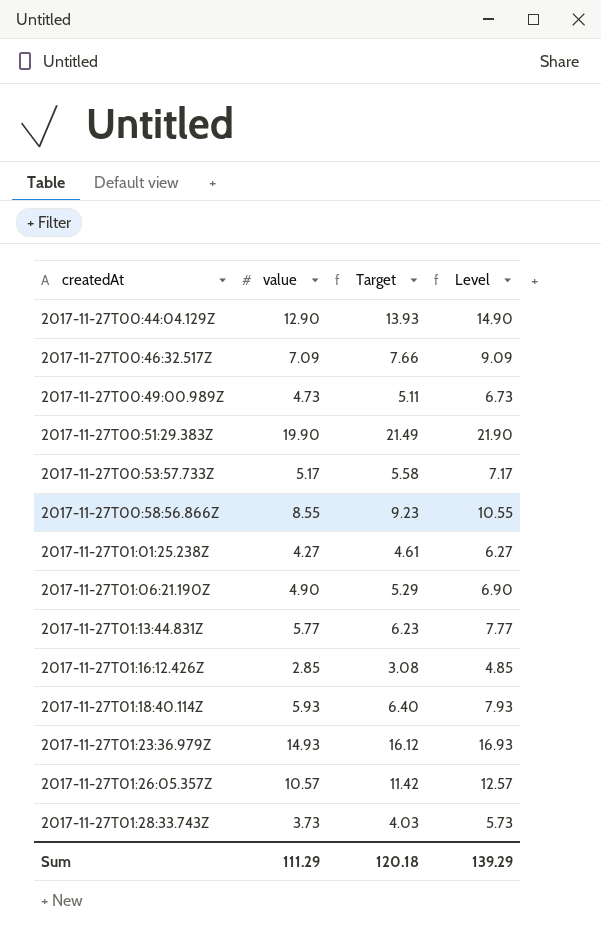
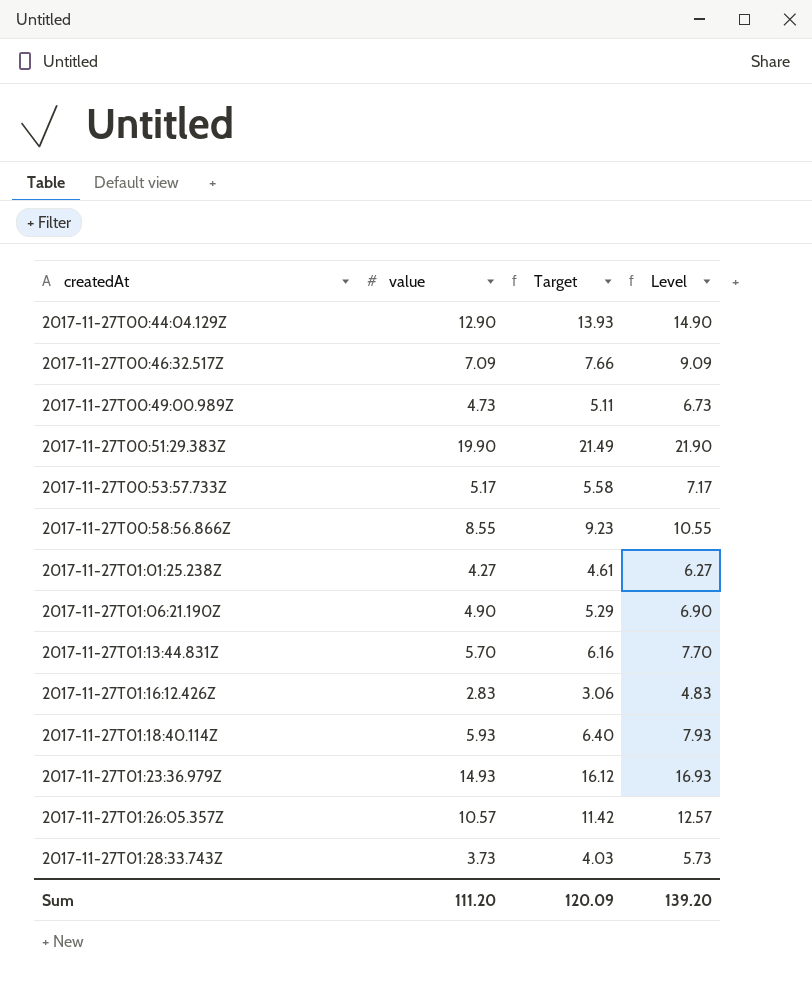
2017-11-27T01:13:44.831Z | value: 5.77 -> 5.70
2017-11-27T01:13:44.831Z | Target: 6.23 -> 6.16
2017-11-27T01:13:44.831Z | Level: 7.77 -> 7.70
2017-11-27T01:16:12.426Z | value: 2.85 -> 2.83
2017-11-27T01:16:12.426Z | Target: 3.08 -> 3.06
2017-11-27T01:16:12.426Z | Level: 4.85 -> 4.83
Sum | value: 111.29 -> 111.20
Sum | Target: 120.18 -> 120.09
Sum | Level: 139.29 -> 139.20

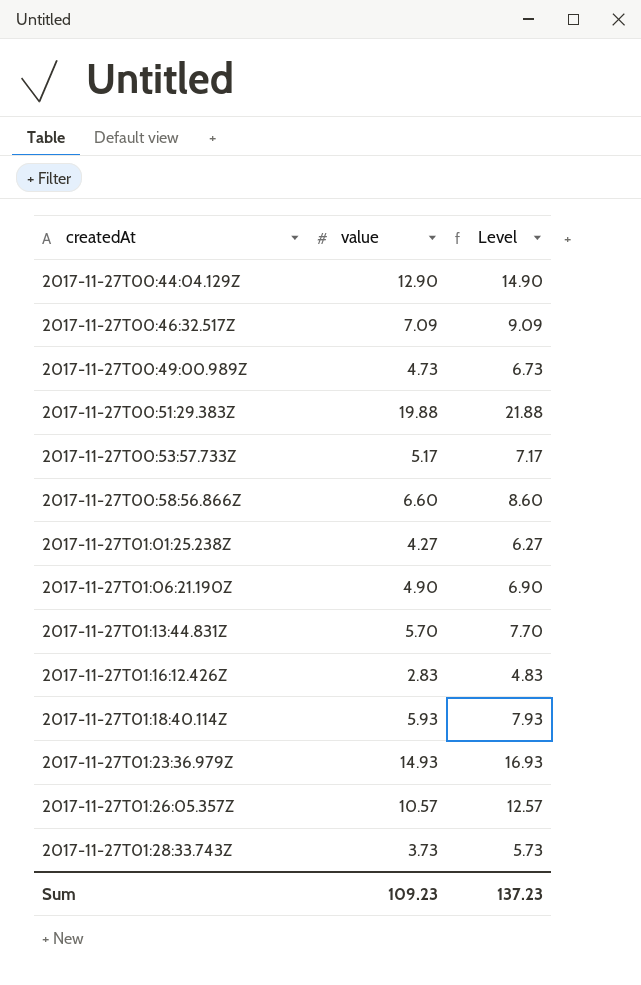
column Target | formula: [value] * 1.08 -> none
2017-11-27T00:51:29.383Z | value: 19.90 -> 19.88
2017-11-27T00:51:29.383Z | Level: 21.90 -> 21.88
2017-11-27T00:58:56.866Z | value: 8.55 -> 6.60
2017-11-27T00:58:56.866Z | Level: 10.55 -> 8.60
Sum | value: 111.20 -> 109.23
Sum | Level: 139.20 -> 137.23

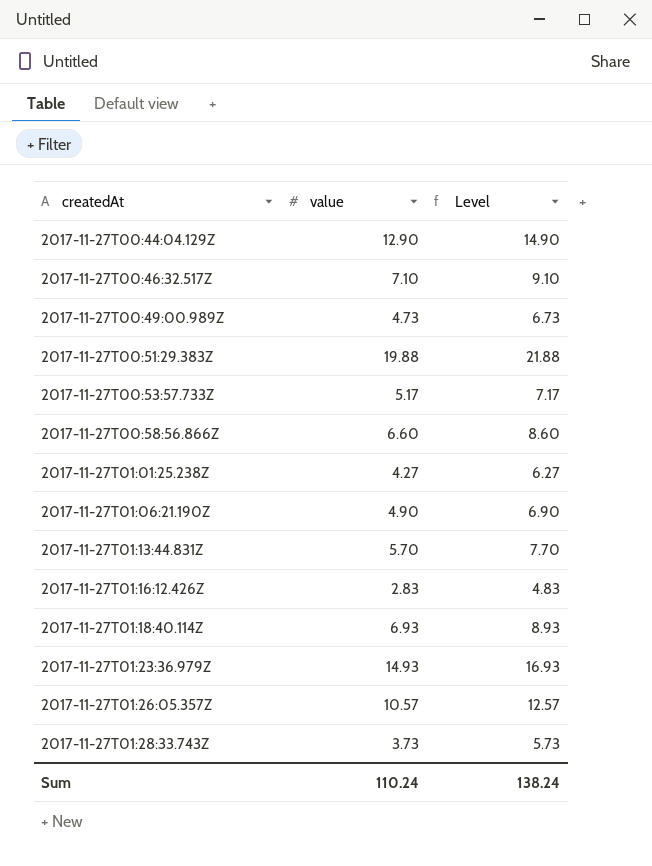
2017-11-27T00:46:32.517Z | value: 7.09 -> 7.10
2017-11-27T00:46:32.517Z | Level: 9.09 -> 9.10
2017-11-27T01:18:40.114Z | value: 5.93 -> 6.93
2017-11-27T01:18:40.114Z | Level: 7.93 -> 8.93
Sum | value: 109.23 -> 110.24
Sum | Level: 137.23 -> 138.24

